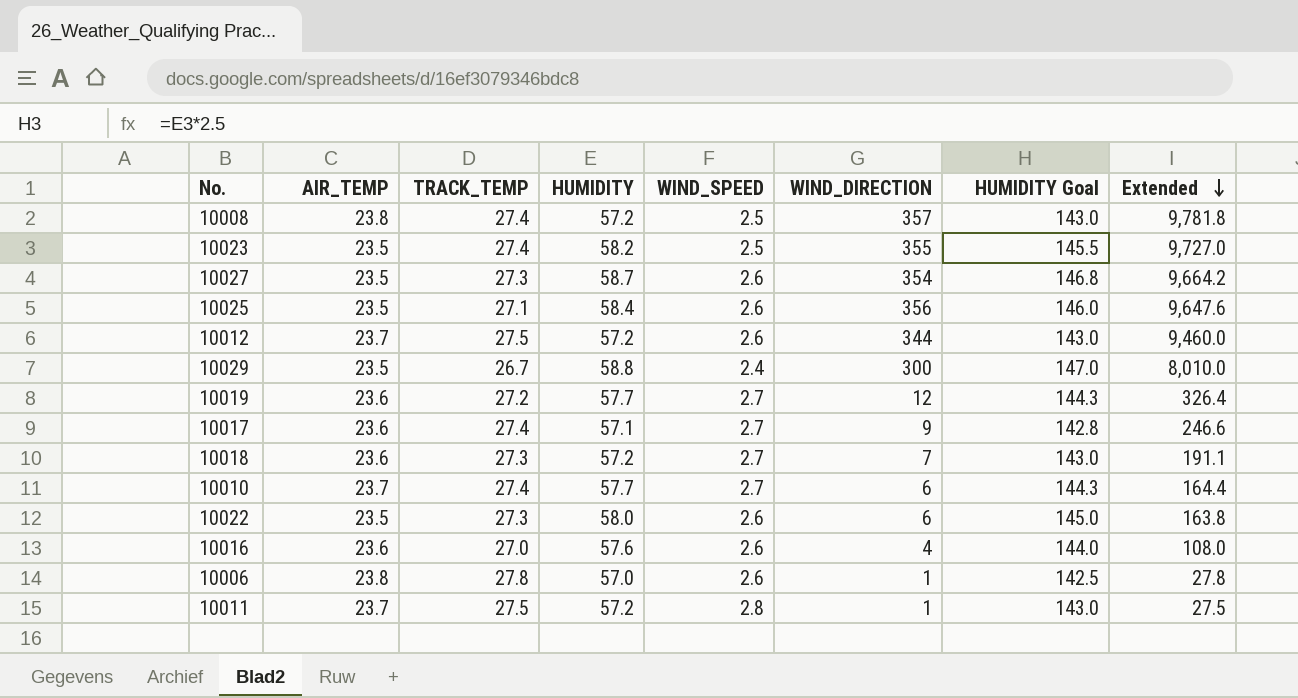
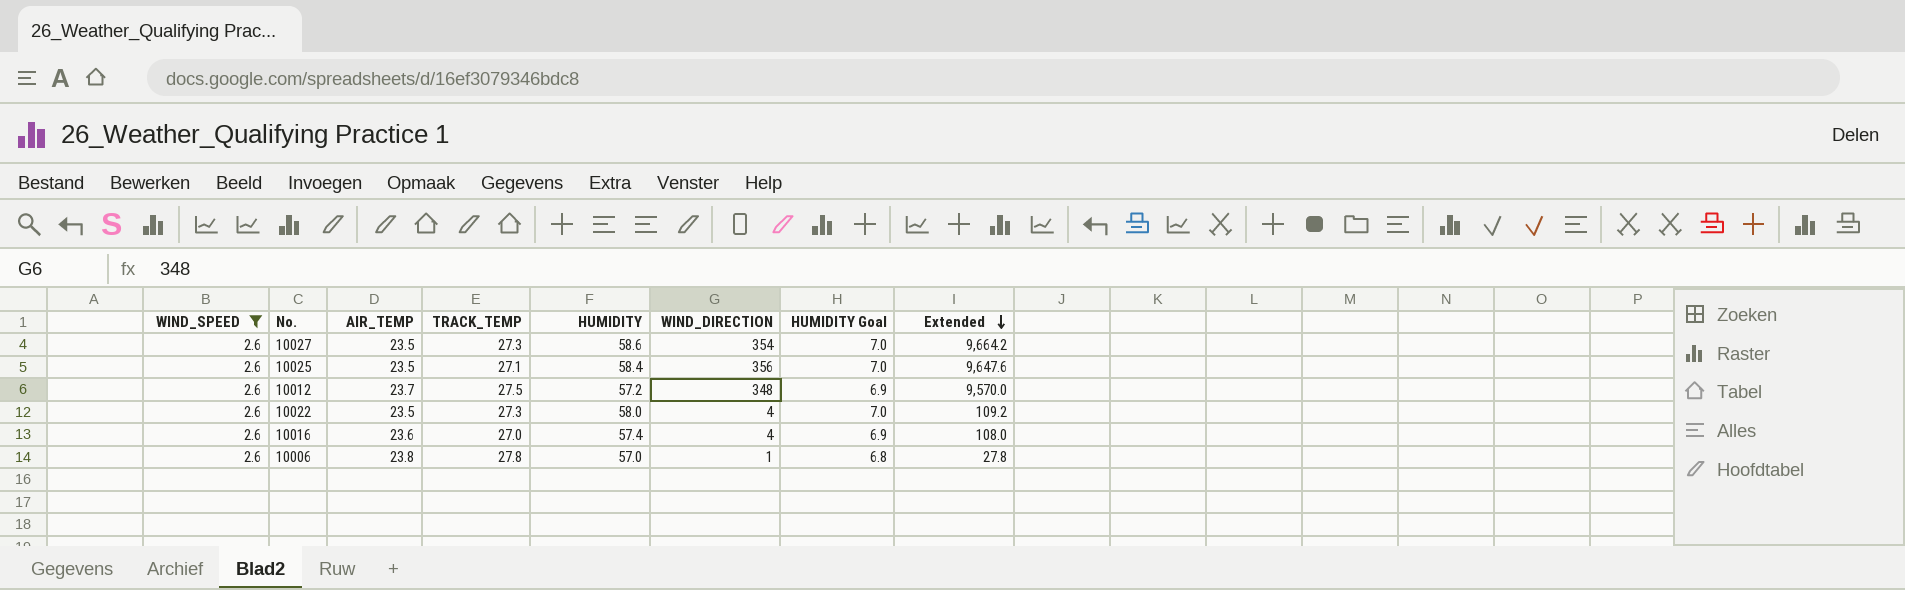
filter: none -> WIND_SPEED = 2.6
column WIND_SPEED | position: 5 -> 1
column HUMIDITY Goal | formula: [HUMIDITY] * 2.5 -> [HUMIDITY] * 0.12
10027 | HUMIDITY: 58.7 -> 58.6
10012 | WIND_DIRECTION: 344 -> 348
10012 | Extended: 9,460.0 -> 9,570.0
10022 | WIND_DIRECTION: 6 -> 4
10022 | Extended: 163.8 -> 109.2
10016 | HUMIDITY: 57.6 -> 57.4

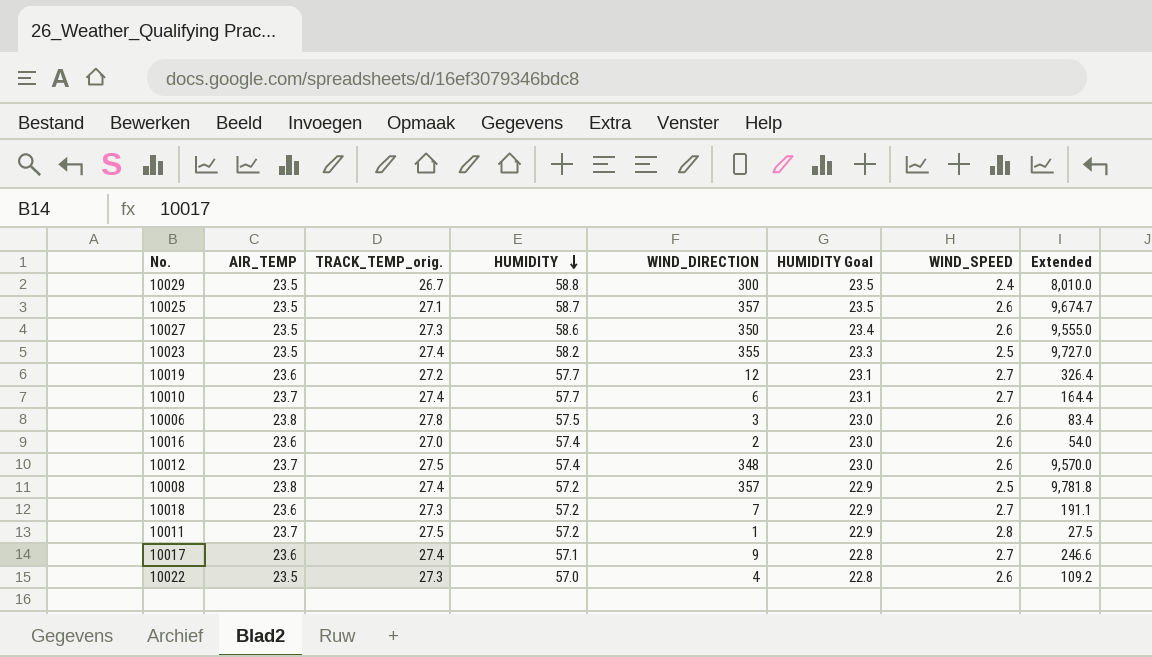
filter: WIND_SPEED = 2.6 -> none
row order: Extended descending -> HUMIDITY descending
column name: TRACK_TEMP -> TRACK_TEMP_orig.
column HUMIDITY Goal | formula: [HUMIDITY] * 0.12 -> [HUMIDITY] * 0.4
column WIND_SPEED | position: 1 -> 7
10025 | HUMIDITY: 58.4 -> 58.7
10025 | WIND_DIRECTION: 356 -> 357
10025 | Extended: 9,647.6 -> 9,674.7
10027 | WIND_DIRECTION: 354 -> 350
10027 | Extended: 9,664.2 -> 9,555.0
10006 | HUMIDITY: 57.0 -> 57.5
10006 | WIND_DIRECTION: 1 -> 3
10006 | Extended: 27.8 -> 83.4
10016 | WIND_DIRECTION: 4 -> 2
10016 | Extended: 108.0 -> 54.0
10012 | HUMIDITY: 57.2 -> 57.4
10022 | HUMIDITY: 58.0 -> 57.0

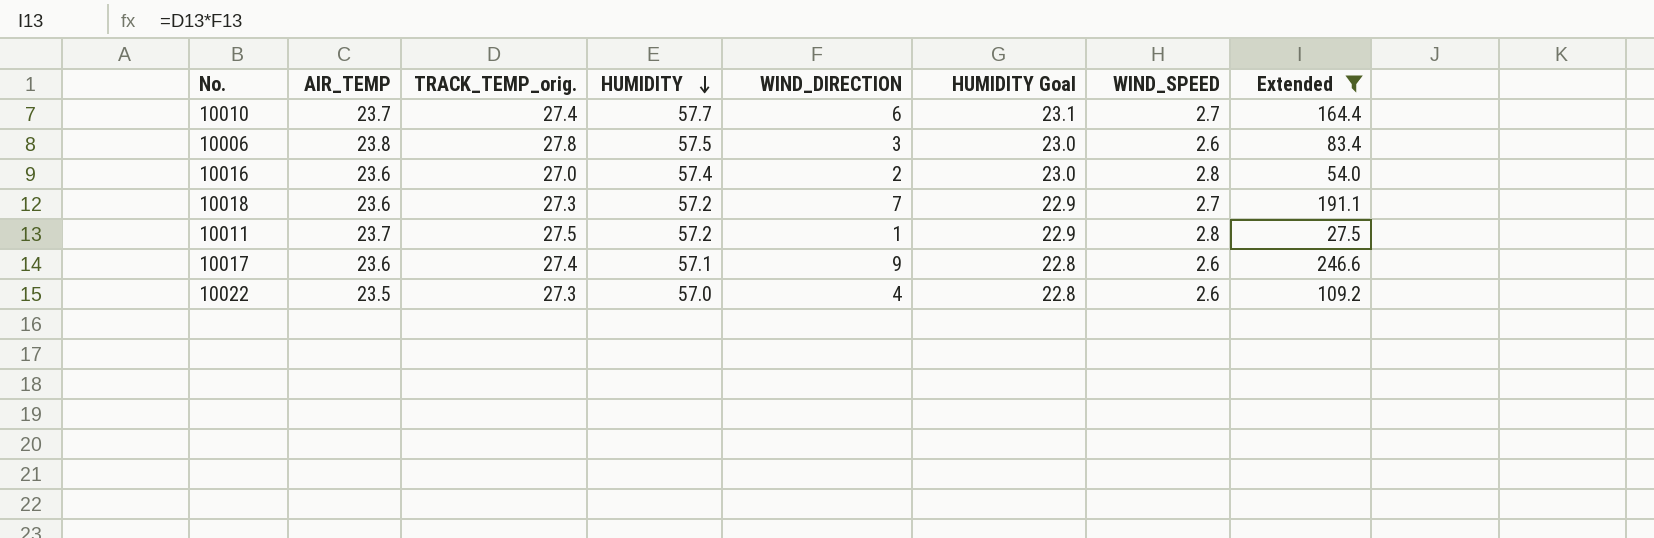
filter: none -> Extended <= 246.6
10016 | WIND_SPEED: 2.6 -> 2.8
10017 | WIND_SPEED: 2.7 -> 2.6

